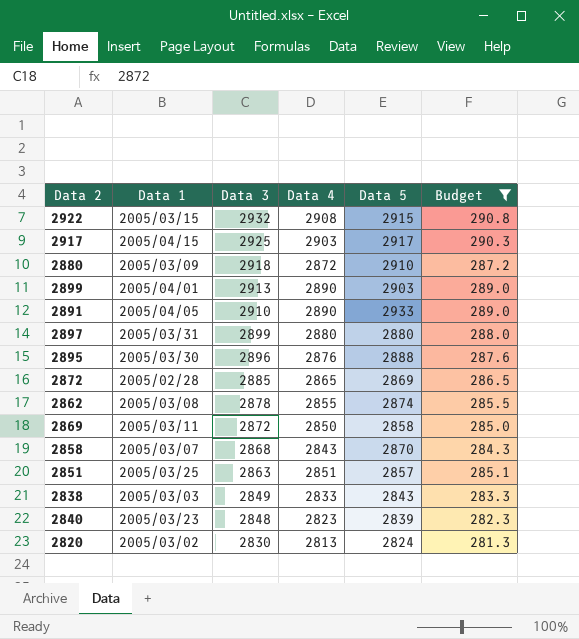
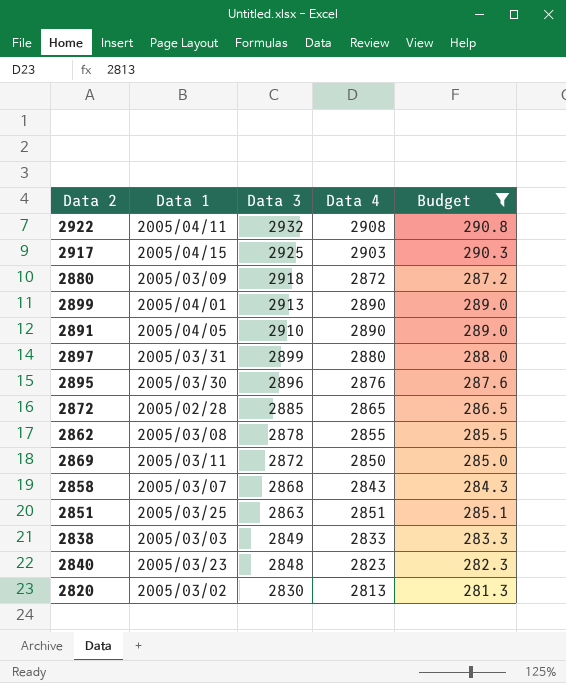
column Data 5 | position: 5 -> none
2922 | Data 1: 2005/03/15 -> 2005/04/11

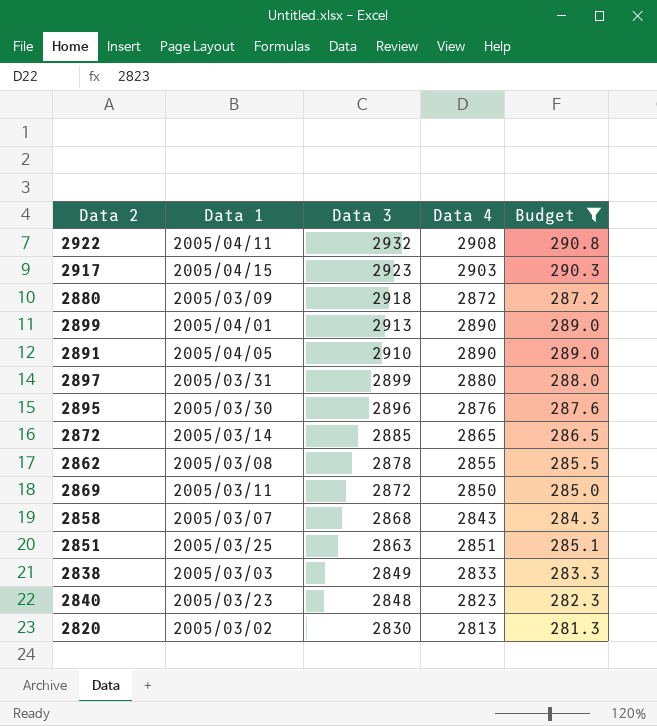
2917 | Data 3: 2925 -> 2923
2872 | Data 1: 2005/02/28 -> 2005/03/14

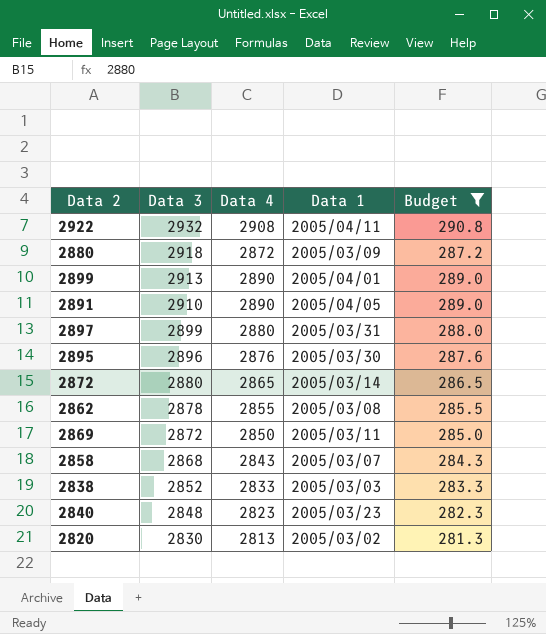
column Data 1 | position: 2 -> 4
row 2917: 2005/04/15 | 2923 | 2903 | 290.3 -> none
row 2851: 2005/03/25 | 2863 | 2851 | 285.1 -> none
2872 | Data 3: 2885 -> 2880
2838 | Data 3: 2849 -> 2852

